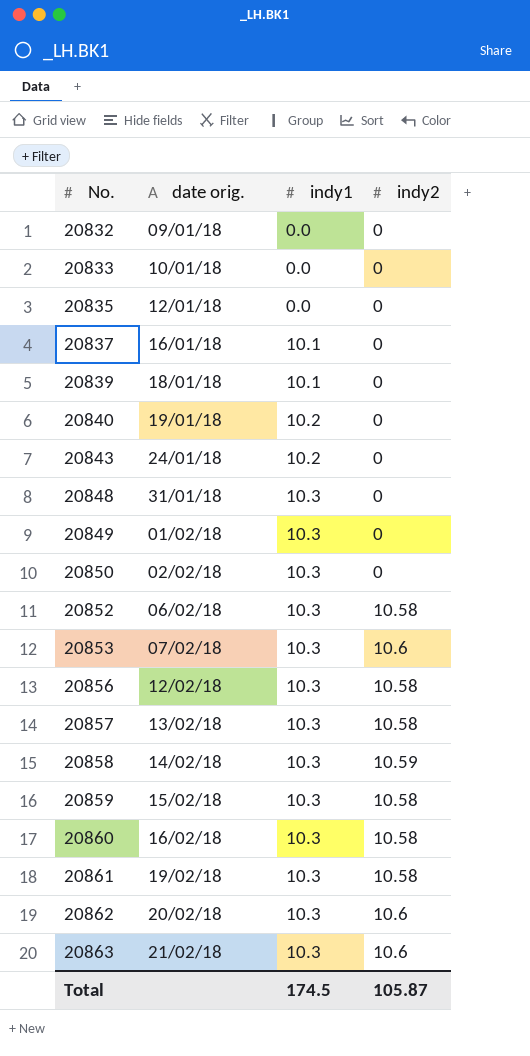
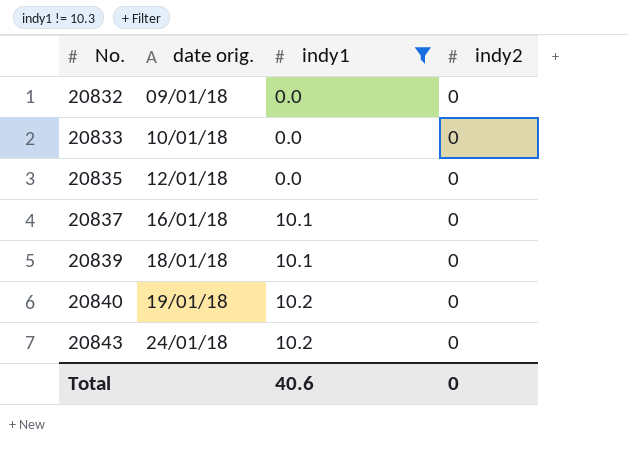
filter: none -> indy1 != 10.3
Total | indy1: 174.5 -> 40.6
Total | indy2: 105.87 -> 0

